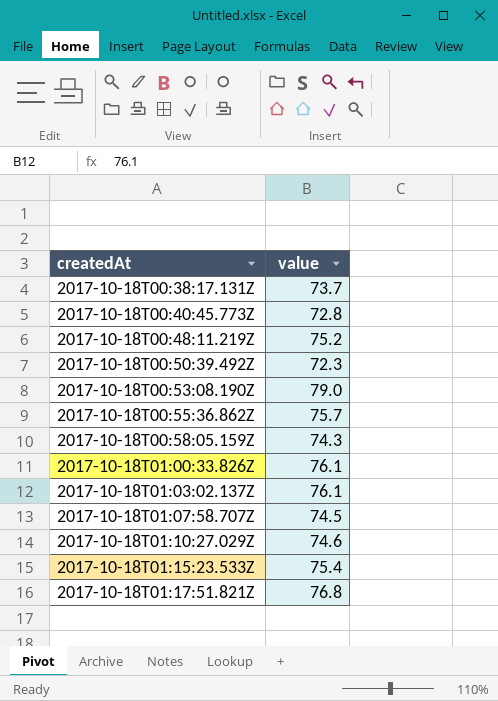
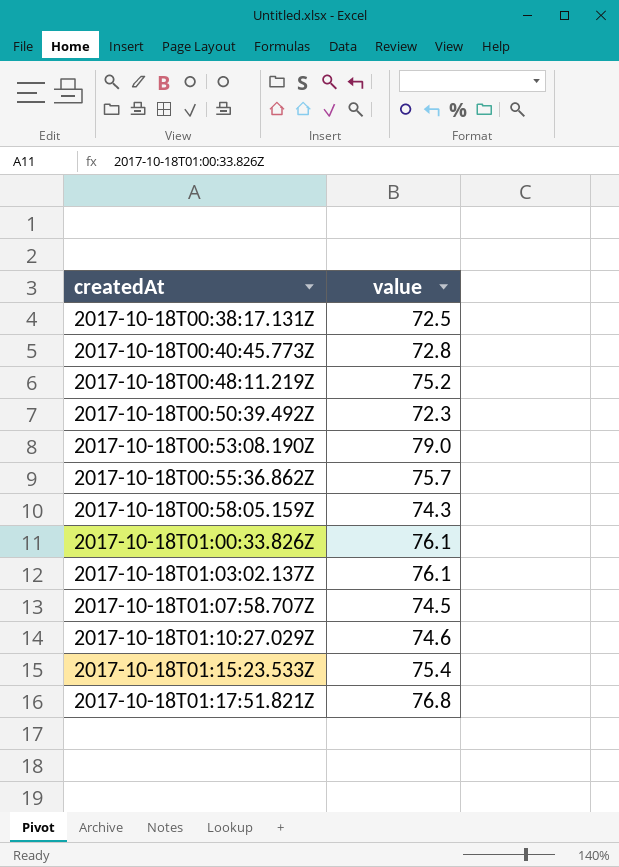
2017-10-18T00:38:17.131Z | value: 73.7 -> 72.5

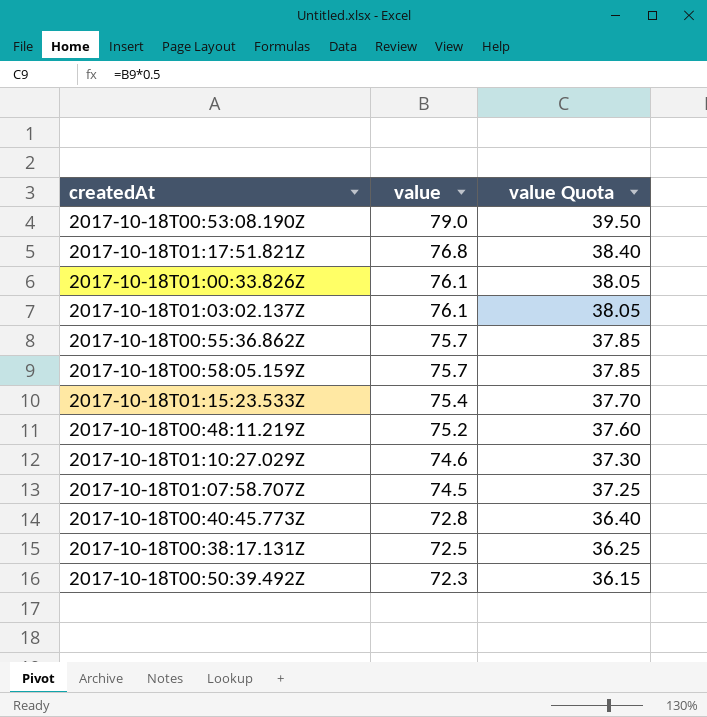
row order: createdAt ascending -> value descending
column value Quota | formula: none -> [value] * 0.5
2017-10-18T00:58:05.159Z | value: 74.3 -> 75.7

